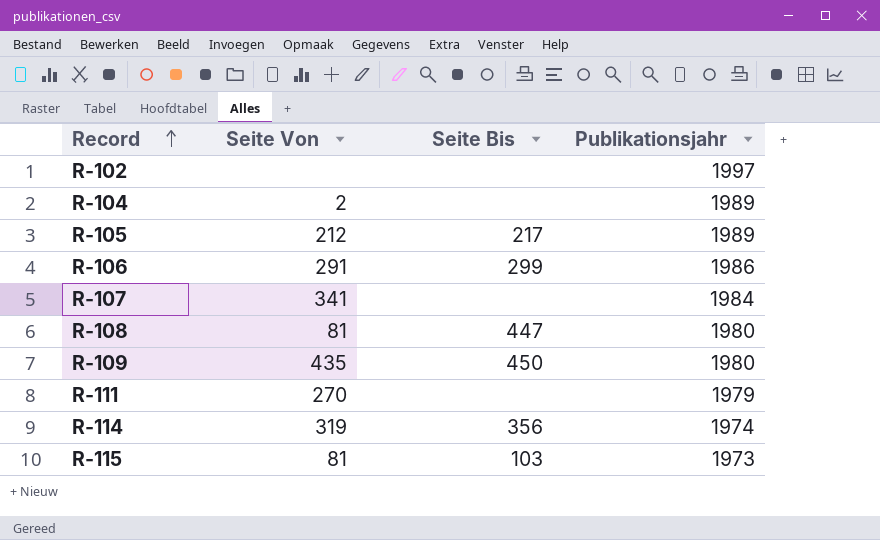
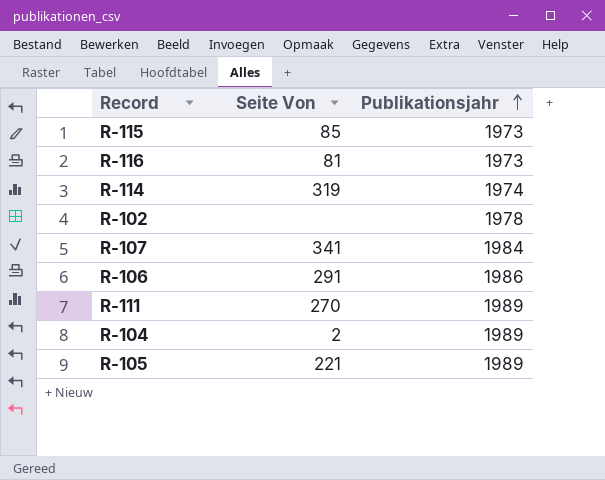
row order: Record ascending -> Publikationsjahr ascending
column Seite Bis | position: 3 -> none
row R-108: 81 | 447 | 1980 -> none
row R-109: 435 | 450 | 1980 -> none
R-115 | Seite Von: 81 -> 85
row R-116: none -> 81 | 1973
R-102 | Publikationsjahr: 1997 -> 1978
R-111 | Publikationsjahr: 1979 -> 1989
R-105 | Seite Von: 212 -> 221

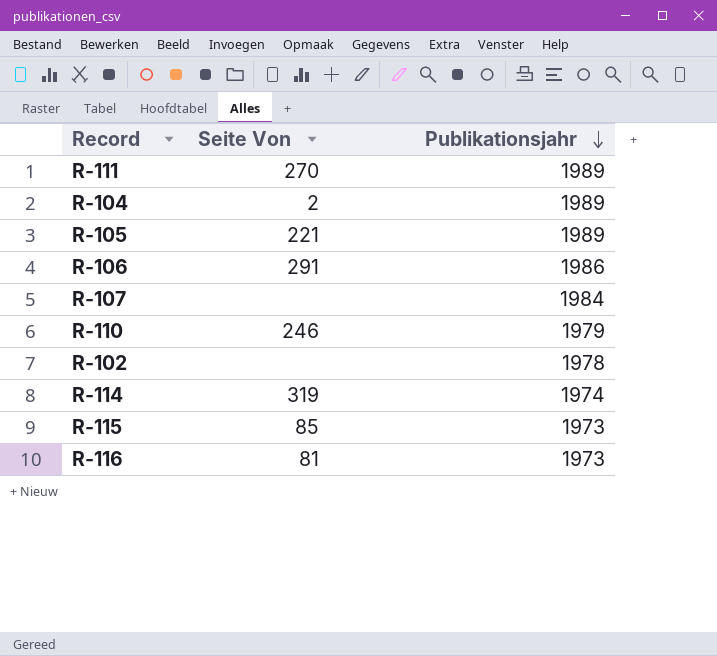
row order: Publikationsjahr ascending -> Publikationsjahr descending
R-107 | Seite Von: 341 -> none
row R-110: none -> 246 | 1979

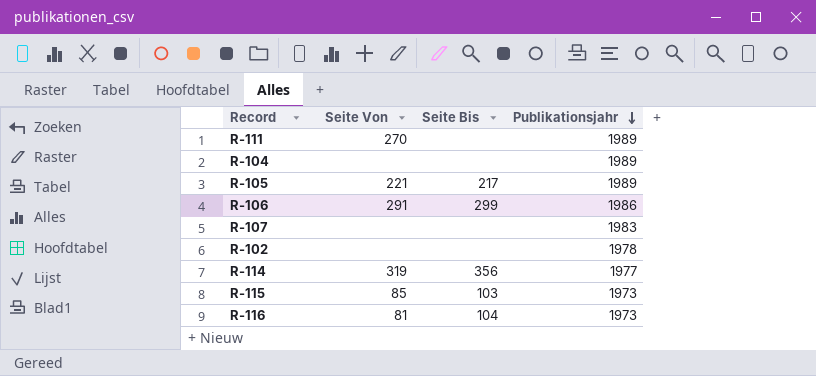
column Seite Bis | position: none -> 3
row R-110: 246 | 1979 -> none
R-104 | Seite Von: 2 -> none
R-107 | Publikationsjahr: 1984 -> 1983
R-114 | Publikationsjahr: 1974 -> 1977

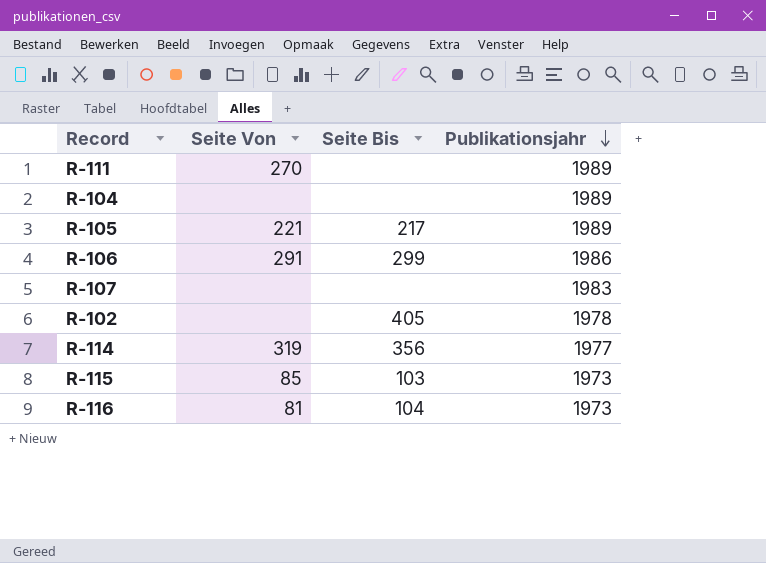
R-102 | Seite Bis: none -> 405

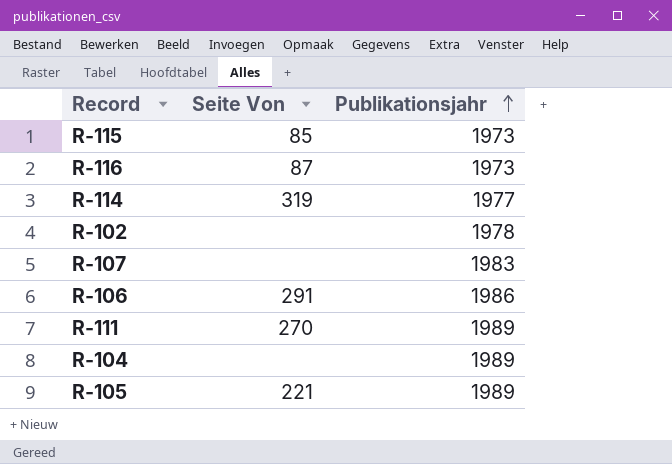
row order: Publikationsjahr descending -> Publikationsjahr ascending
column Seite Bis | position: 3 -> none
R-116 | Seite Von: 81 -> 87

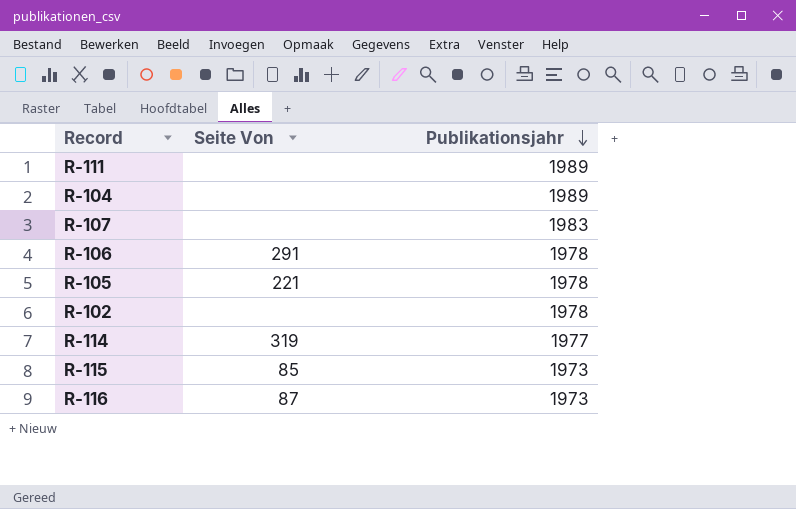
row order: Publikationsjahr ascending -> Publikationsjahr descending
R-111 | Seite Von: 270 -> none
R-106 | Publikationsjahr: 1986 -> 1978
R-105 | Publikationsjahr: 1989 -> 1978

